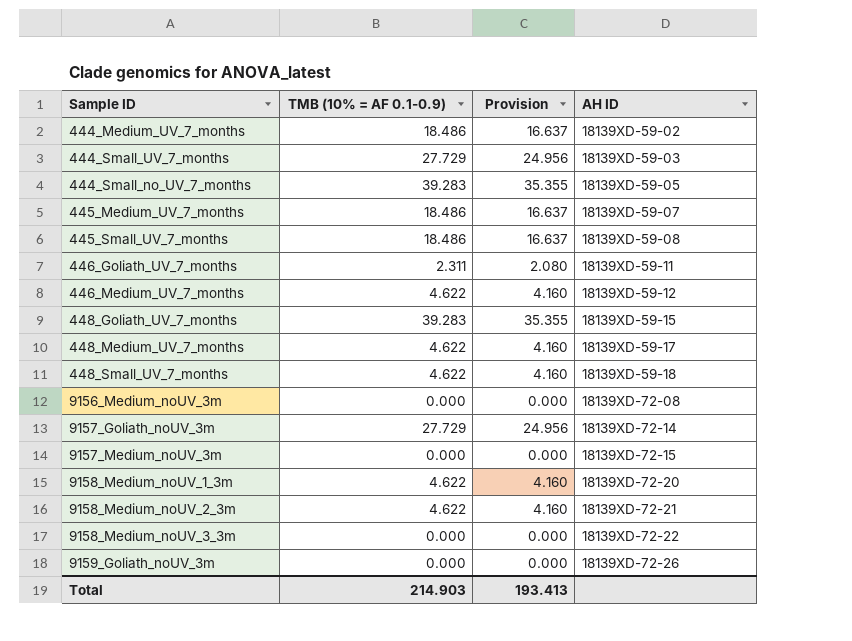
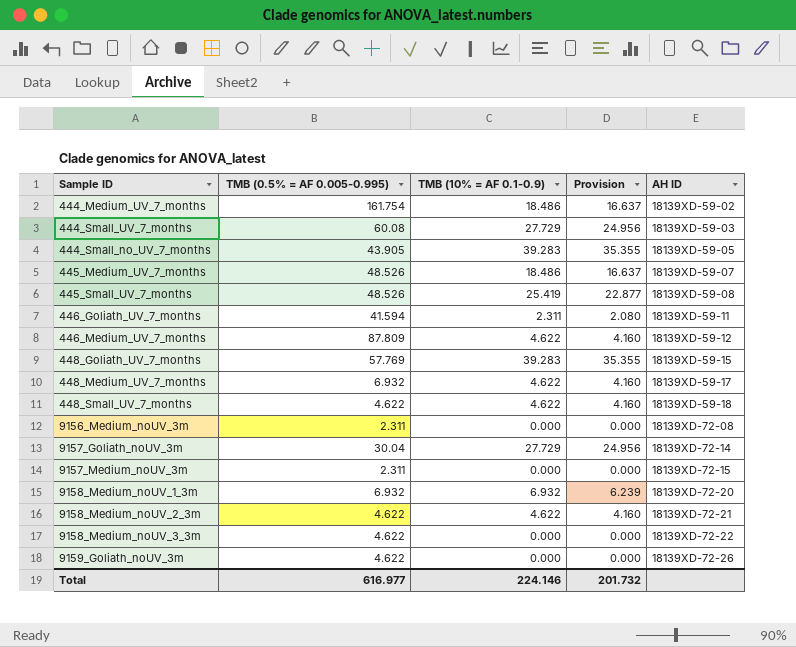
column TMB (0.5% = AF 0.005-0.995) | position: none -> 2
445_Small_UV_7_months | TMB (10% = AF 0.1-0.9): 18.486 -> 25.419
445_Small_UV_7_months | Provision: 16.637 -> 22.877
9158_Medium_noUV_1_3m | TMB (10% = AF 0.1-0.9): 4.622 -> 6.932
9158_Medium_noUV_1_3m | Provision: 4.160 -> 6.239
Total | TMB (10% = AF 0.1-0.9): 214.903 -> 224.146
Total | Provision: 193.413 -> 201.732

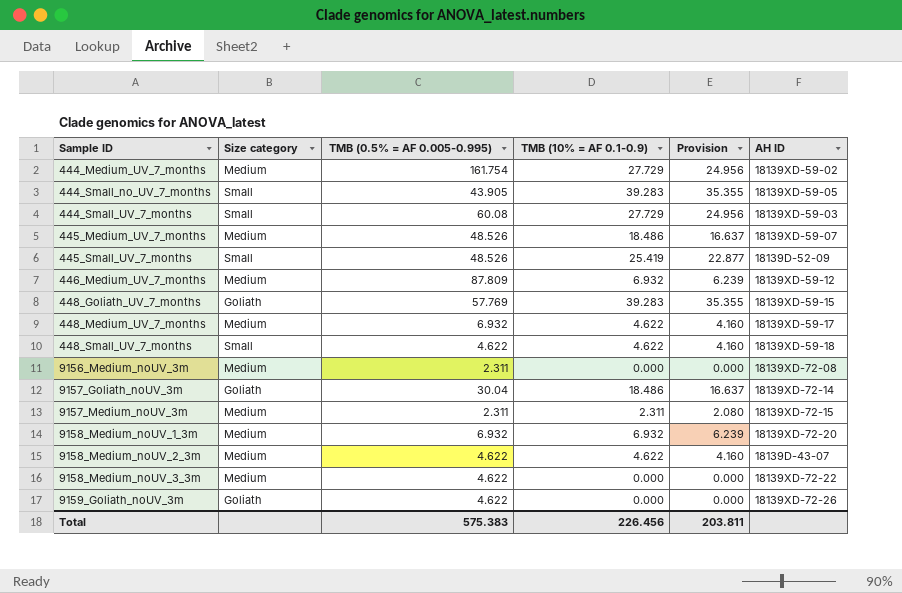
row order: AH ID ascending -> Sample ID ascending
column Size category | position: none -> 2
row 446_Goliath_UV_7_months: 41.594 | 2.311 | 2.080 | 18139XD-59-11 -> none
444_Medium_UV_7_months | TMB (10% = AF 0.1-0.9): 18.486 -> 27.729
444_Medium_UV_7_months | Provision: 16.637 -> 24.956
445_Small_UV_7_months | AH ID: 18139XD-59-08 -> 18139D-52-09
446_Medium_UV_7_months | TMB (10% = AF 0.1-0.9): 4.622 -> 6.932
446_Medium_UV_7_months | Provision: 4.160 -> 6.239
9157_Goliath_noUV_3m | TMB (10% = AF 0.1-0.9): 27.729 -> 18.486
9157_Goliath_noUV_3m | Provision: 24.956 -> 16.637
9157_Medium_noUV_3m | TMB (10% = AF 0.1-0.9): 0.000 -> 2.311
9157_Medium_noUV_3m | Provision: 0.000 -> 2.080
9158_Medium_noUV_2_3m | AH ID: 18139XD-72-21 -> 18139D-43-07
Total | TMB (0.5% = AF 0.005-0.995): 616.977 -> 575.383
Total | TMB (10% = AF 0.1-0.9): 224.146 -> 226.456
Total | Provision: 201.732 -> 203.811

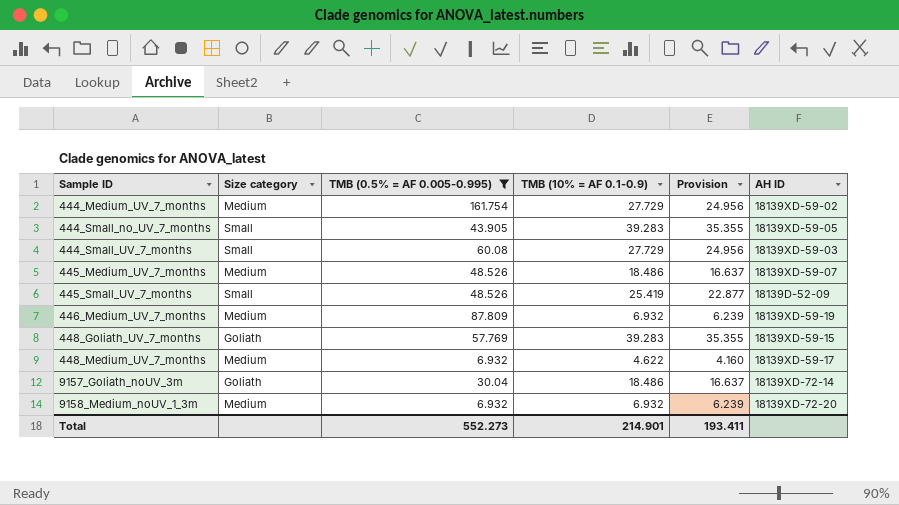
filter: none -> TMB (0.5% = AF 0.005-0.995) >= 6.932
446_Medium_UV_7_months | AH ID: 18139XD-59-12 -> 18139XD-59-19
Total | TMB (0.5% = AF 0.005-0.995): 575.383 -> 552.273
Total | TMB (10% = AF 0.1-0.9): 226.456 -> 214.901
Total | Provision: 203.811 -> 193.411

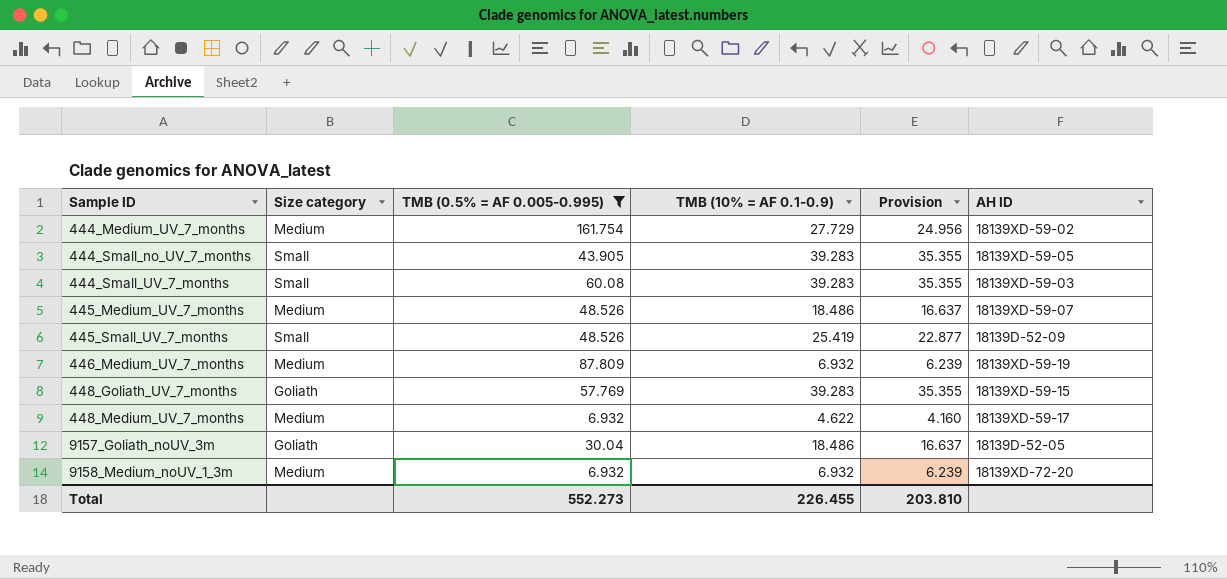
444_Small_UV_7_months | TMB (10% = AF 0.1-0.9): 27.729 -> 39.283
444_Small_UV_7_months | Provision: 24.956 -> 35.355
9157_Goliath_noUV_3m | AH ID: 18139XD-72-14 -> 18139D-52-05
Total | TMB (10% = AF 0.1-0.9): 214.901 -> 226.455
Total | Provision: 193.411 -> 203.810

